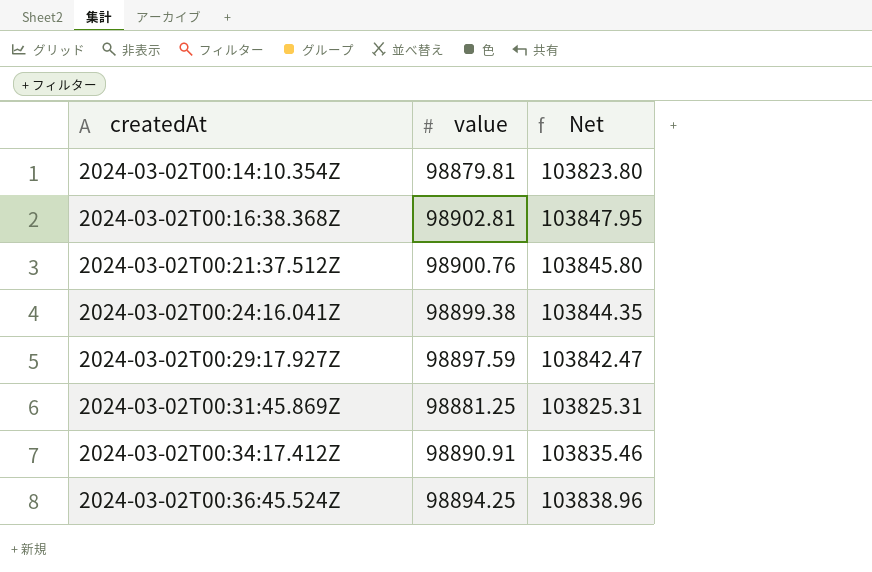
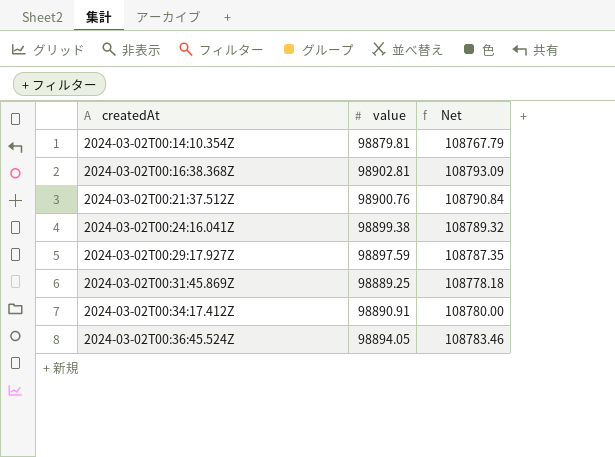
column Net | formula: [value] * 1.05 -> [value] * 1.1
2024-03-02T00:31:45.869Z | value: 98881.25 -> 98889.25
2024-03-02T00:36:45.524Z | value: 98894.25 -> 98894.05

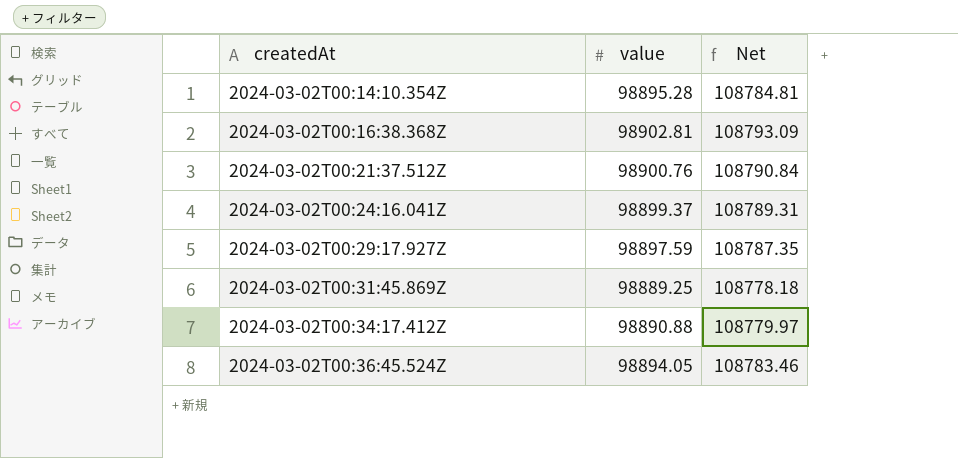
2024-03-02T00:14:10.354Z | value: 98879.81 -> 98895.28
2024-03-02T00:14:10.354Z | Net: 108767.79 -> 108784.81
2024-03-02T00:24:16.041Z | value: 98899.38 -> 98899.37
2024-03-02T00:24:16.041Z | Net: 108789.32 -> 108789.31
2024-03-02T00:34:17.412Z | value: 98890.91 -> 98890.88
2024-03-02T00:34:17.412Z | Net: 108780.00 -> 108779.97

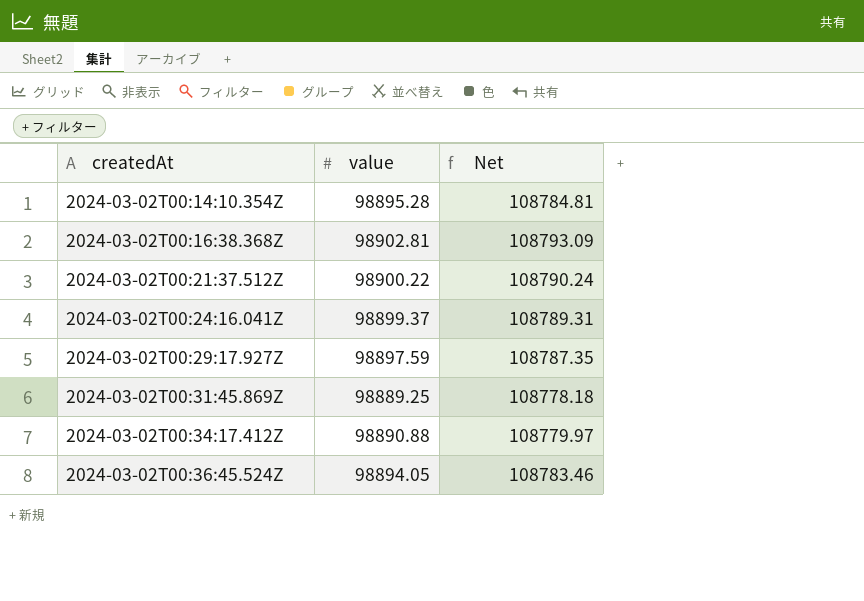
2024-03-02T00:21:37.512Z | value: 98900.76 -> 98900.22
2024-03-02T00:21:37.512Z | Net: 108790.84 -> 108790.24

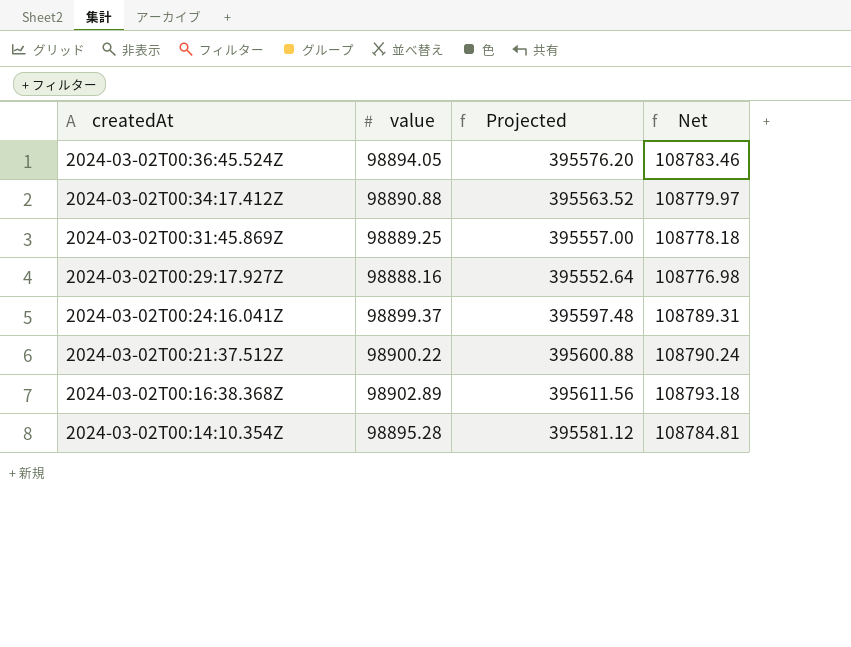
row order: createdAt ascending -> createdAt descending
column Projected | formula: none -> [value] * 4
2024-03-02T00:29:17.927Z | value: 98897.59 -> 98888.16
2024-03-02T00:29:17.927Z | Net: 108787.35 -> 108776.98
2024-03-02T00:16:38.368Z | value: 98902.81 -> 98902.89
2024-03-02T00:16:38.368Z | Net: 108793.09 -> 108793.18

